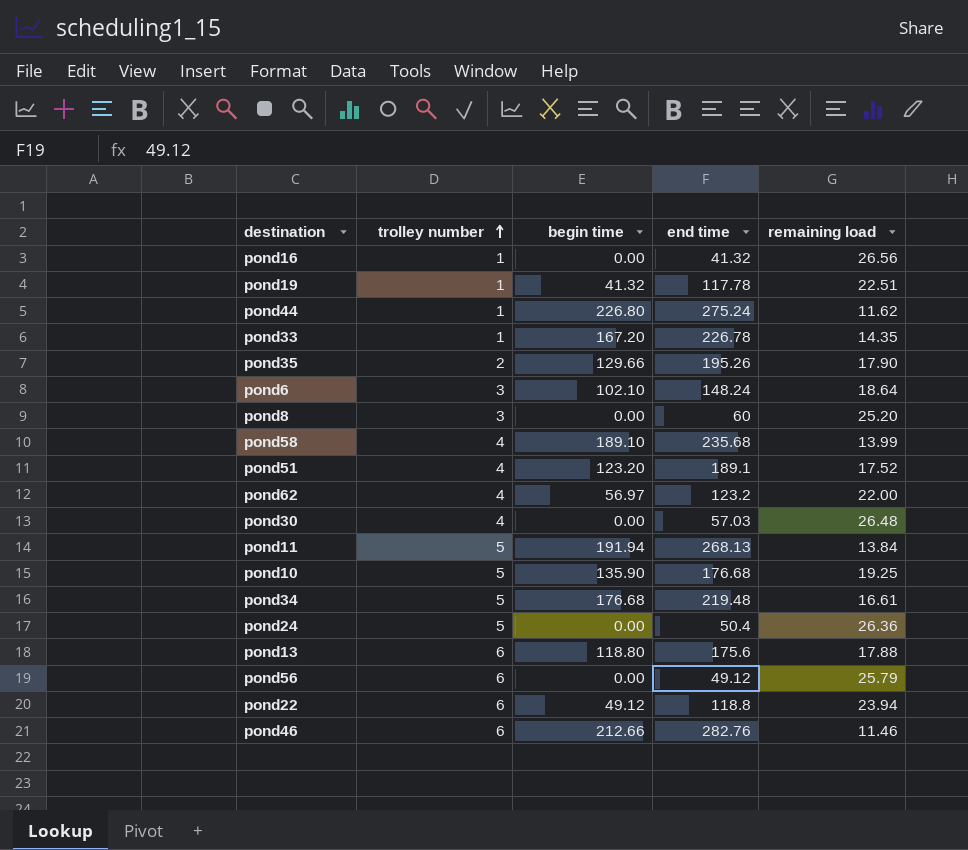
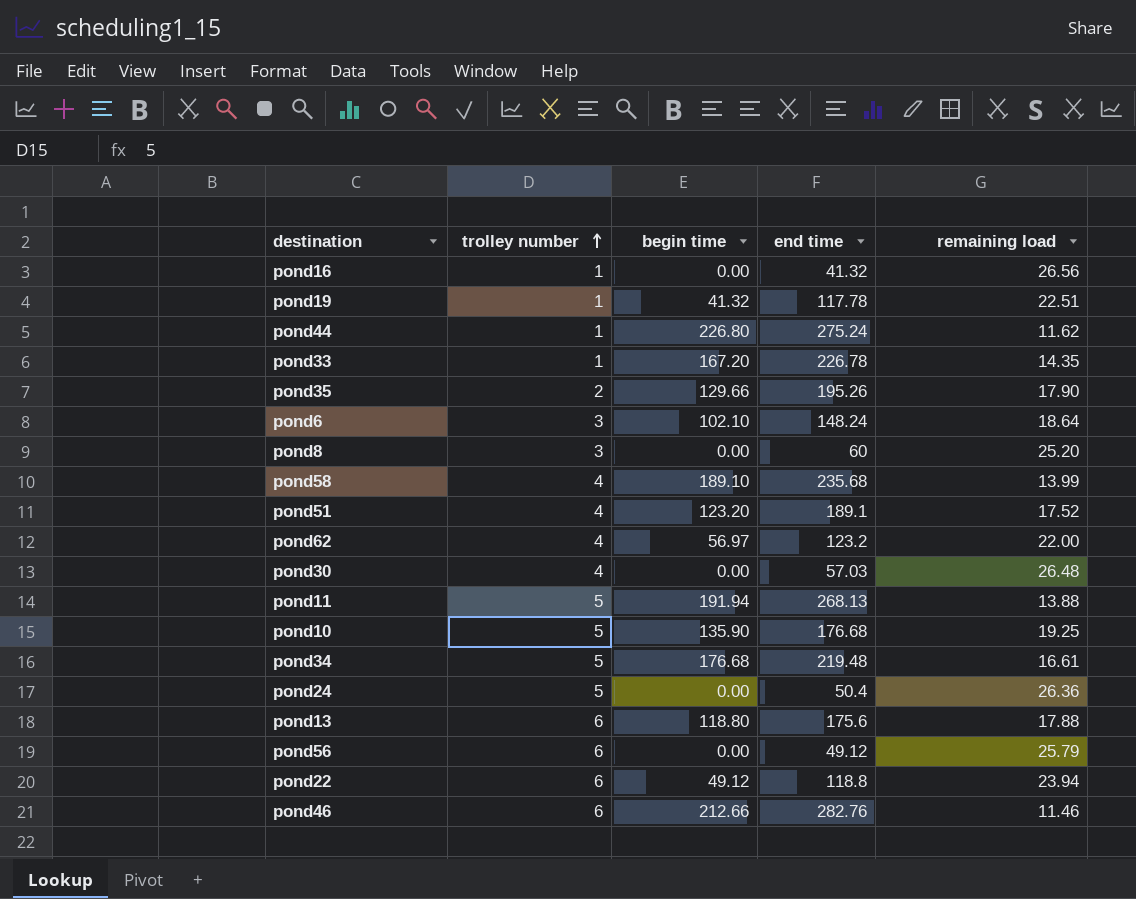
pond11 | remaining load: 13.84 -> 13.88

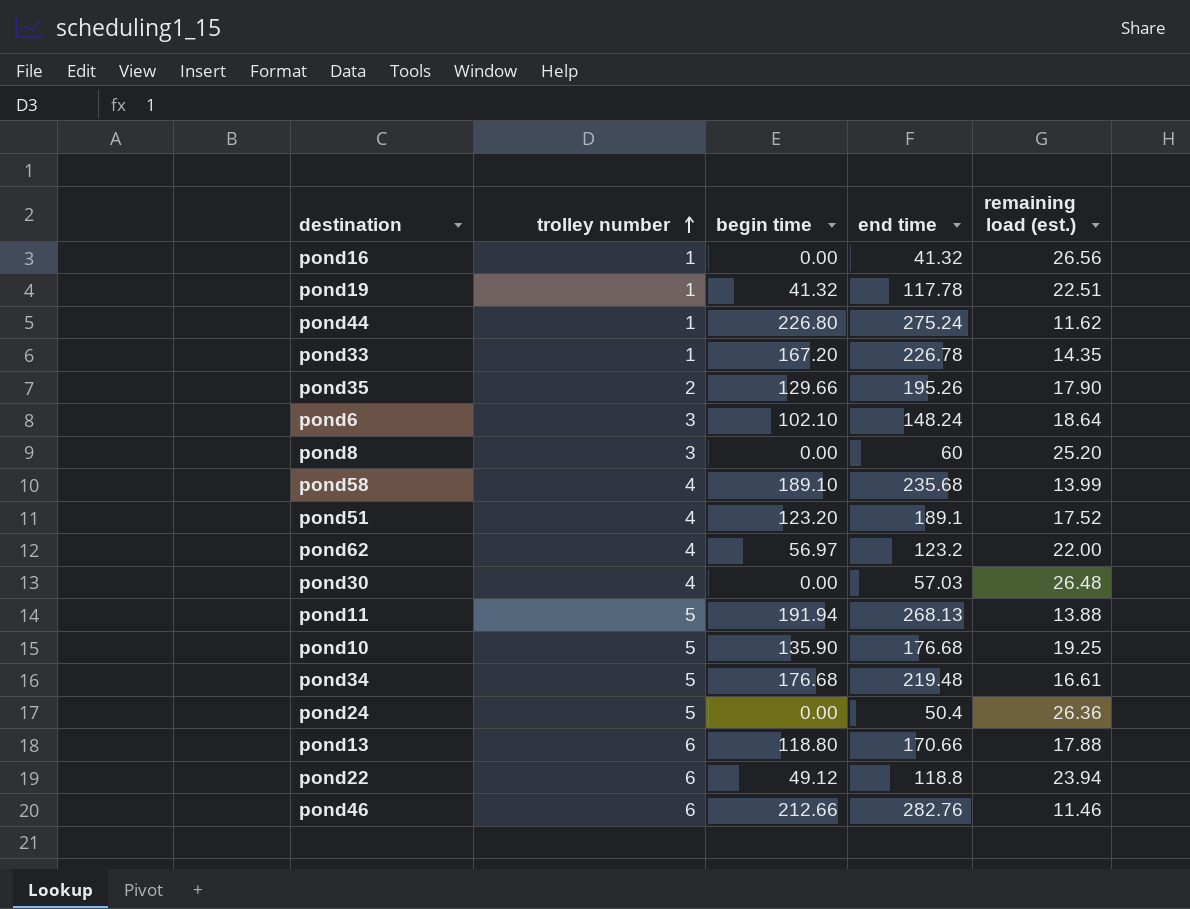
column name: remaining load -> remaining load (est.)
row pond56: 6 | 0.00 | 49.12 | 25.79 -> none
pond13 | end time: 175.6 -> 170.66

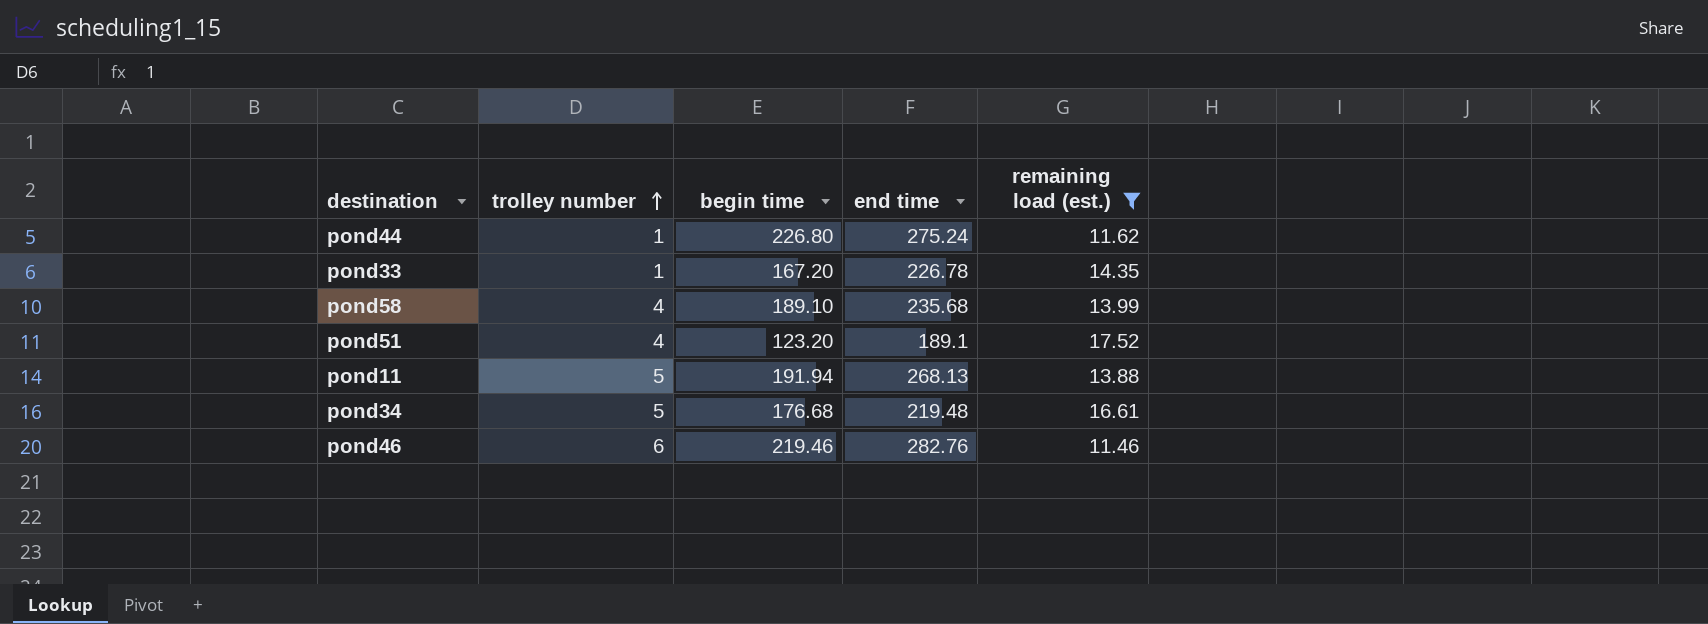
filter: none -> remaining load (est.) <= 17.52
pond46 | begin time: 212.66 -> 219.46

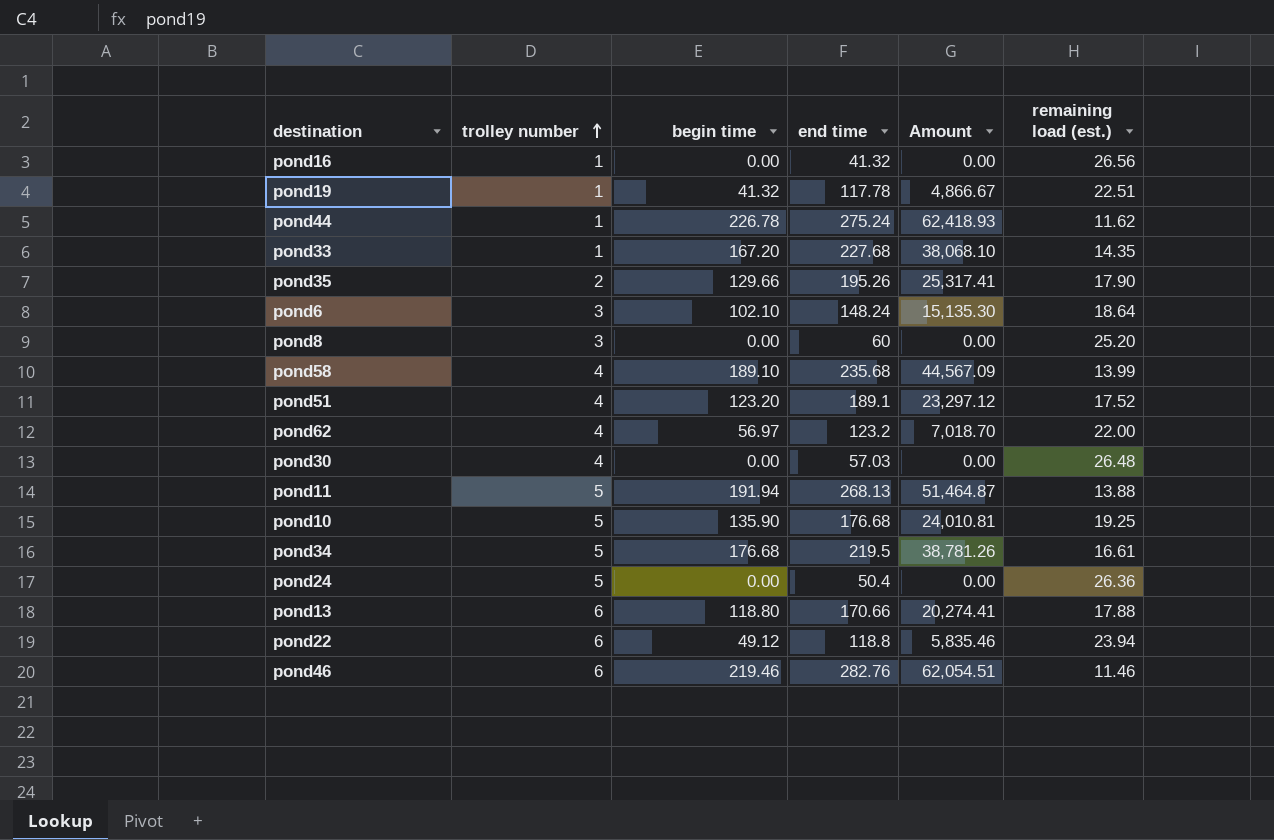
filter: remaining load (est.) <= 17.52 -> none
column Amount | formula: none -> [begin time] * [end time]
pond44 | begin time: 226.80 -> 226.78
pond33 | end time: 226.78 -> 227.68
pond34 | end time: 219.48 -> 219.5

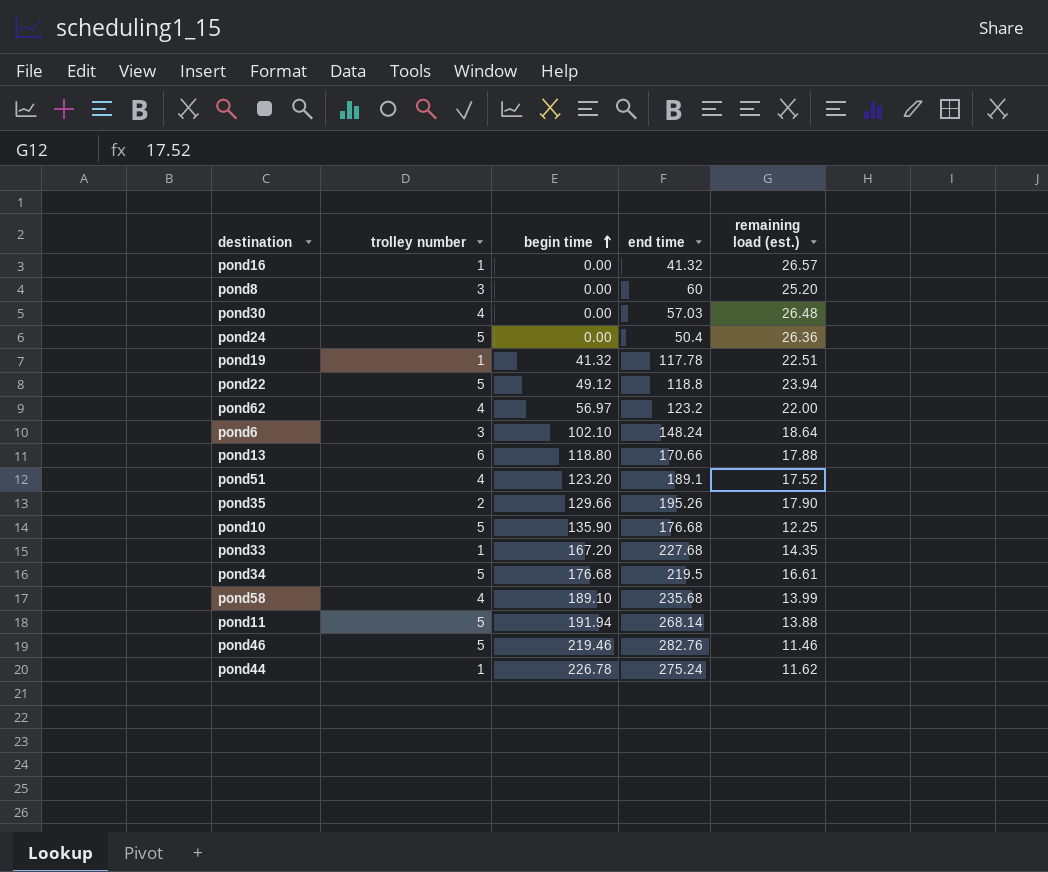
row order: trolley number ascending -> begin time ascending
column Amount | formula: [begin time] * [end time] -> none
pond16 | remaining load (est.): 26.56 -> 26.57
pond22 | trolley number: 6 -> 5
pond10 | remaining load (est.): 19.25 -> 12.25
pond11 | end time: 268.13 -> 268.14
pond46 | trolley number: 6 -> 5

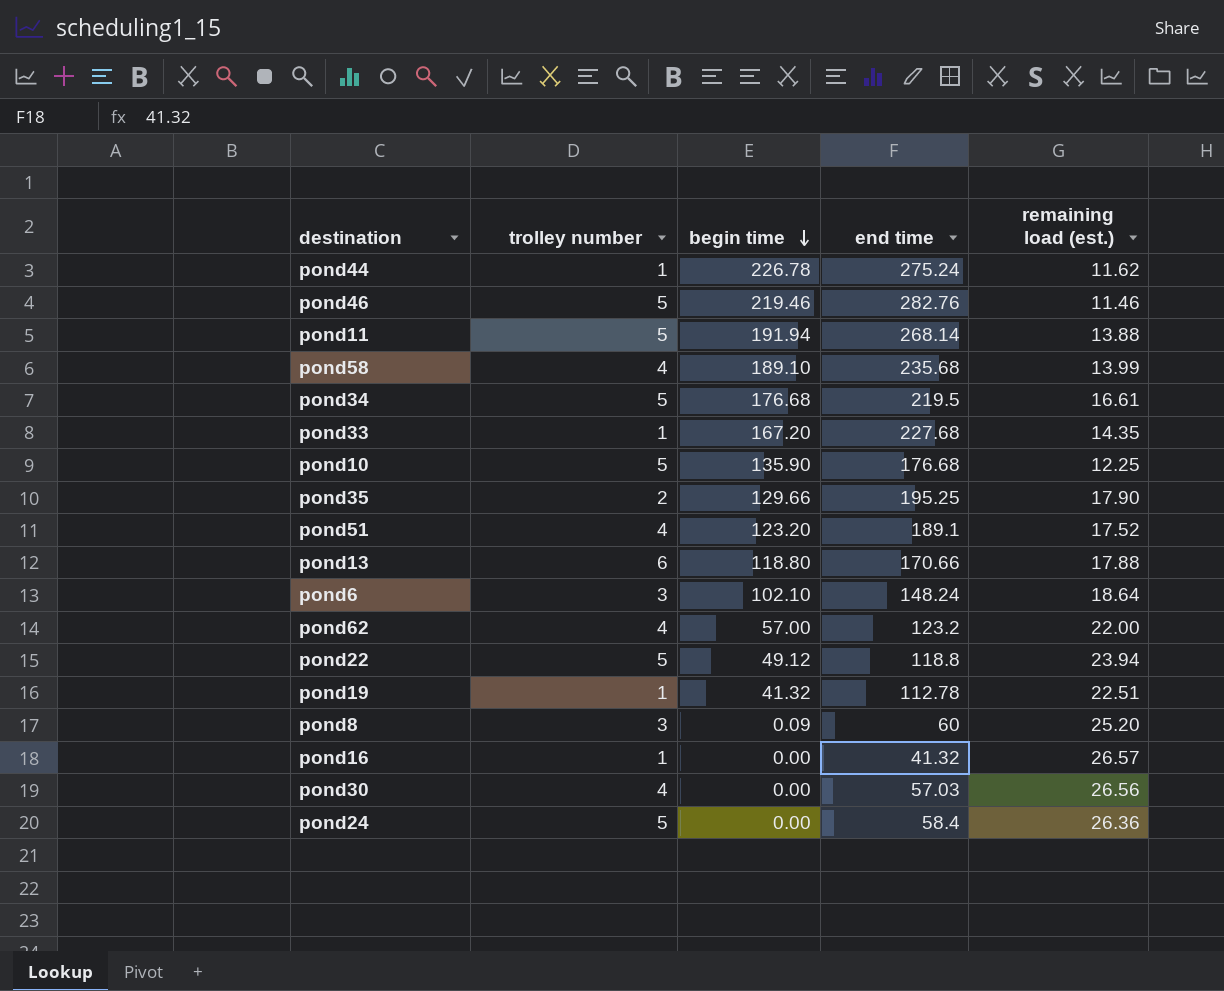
row order: begin time ascending -> begin time descending
pond35 | end time: 195.26 -> 195.25
pond62 | begin time: 56.97 -> 57.00
pond19 | end time: 117.78 -> 112.78
pond8 | begin time: 0.00 -> 0.09
pond30 | remaining load (est.): 26.48 -> 26.56
pond24 | end time: 50.4 -> 58.4

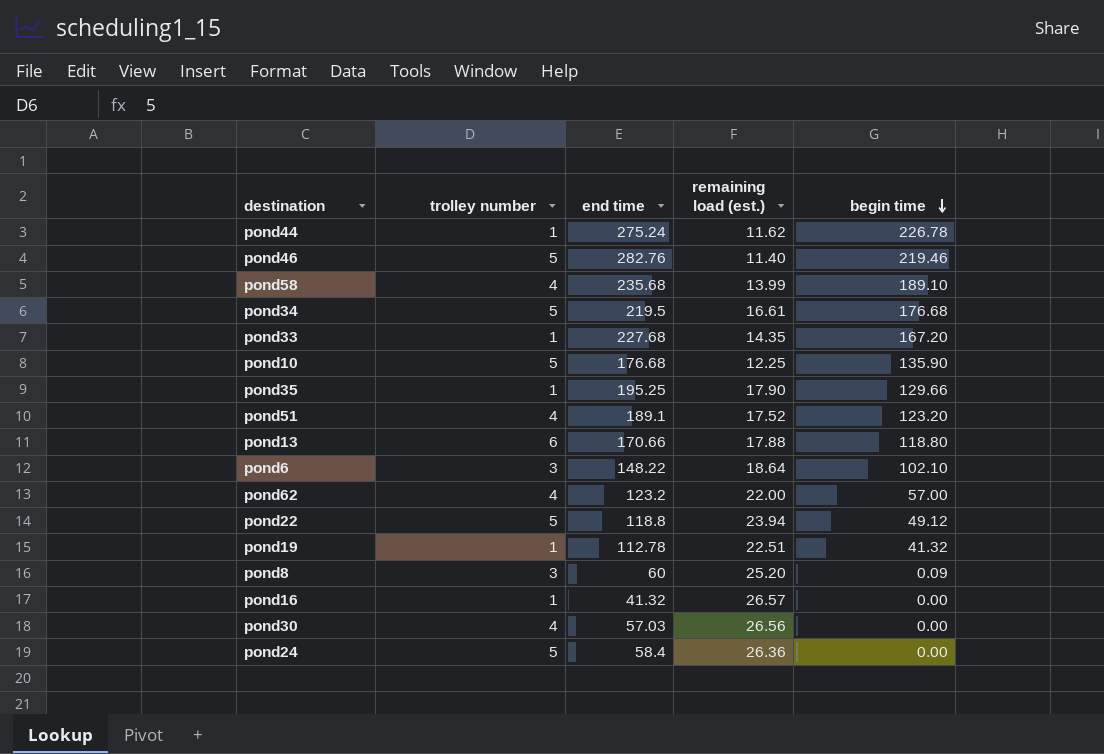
column begin time | position: 3 -> 5
row pond11: 5 | 191.94 | 268.14 | 13.88 -> none
pond46 | remaining load (est.): 11.46 -> 11.40
pond35 | trolley number: 2 -> 1
pond6 | end time: 148.24 -> 148.22

